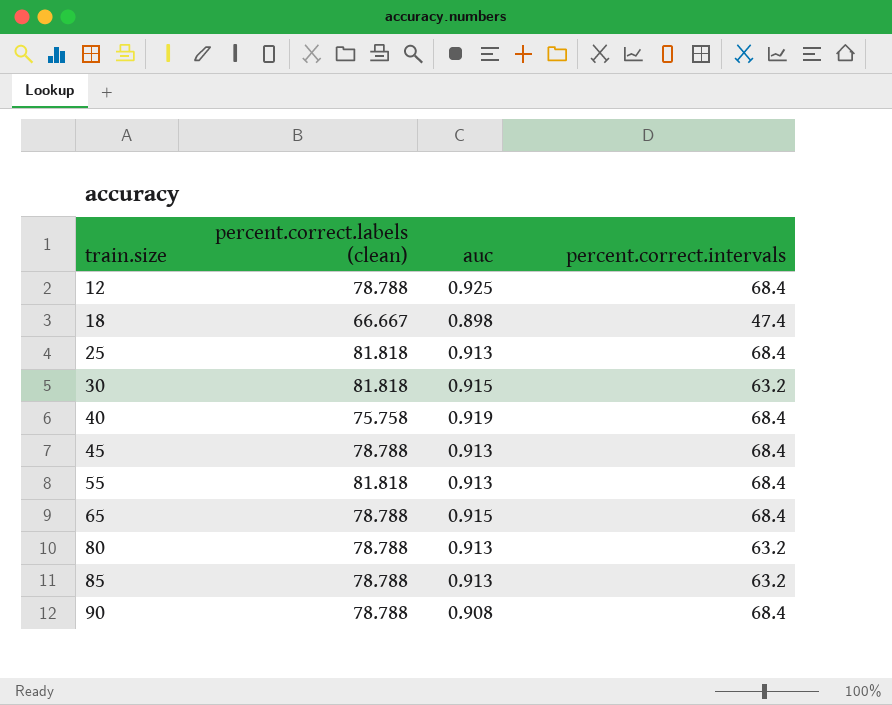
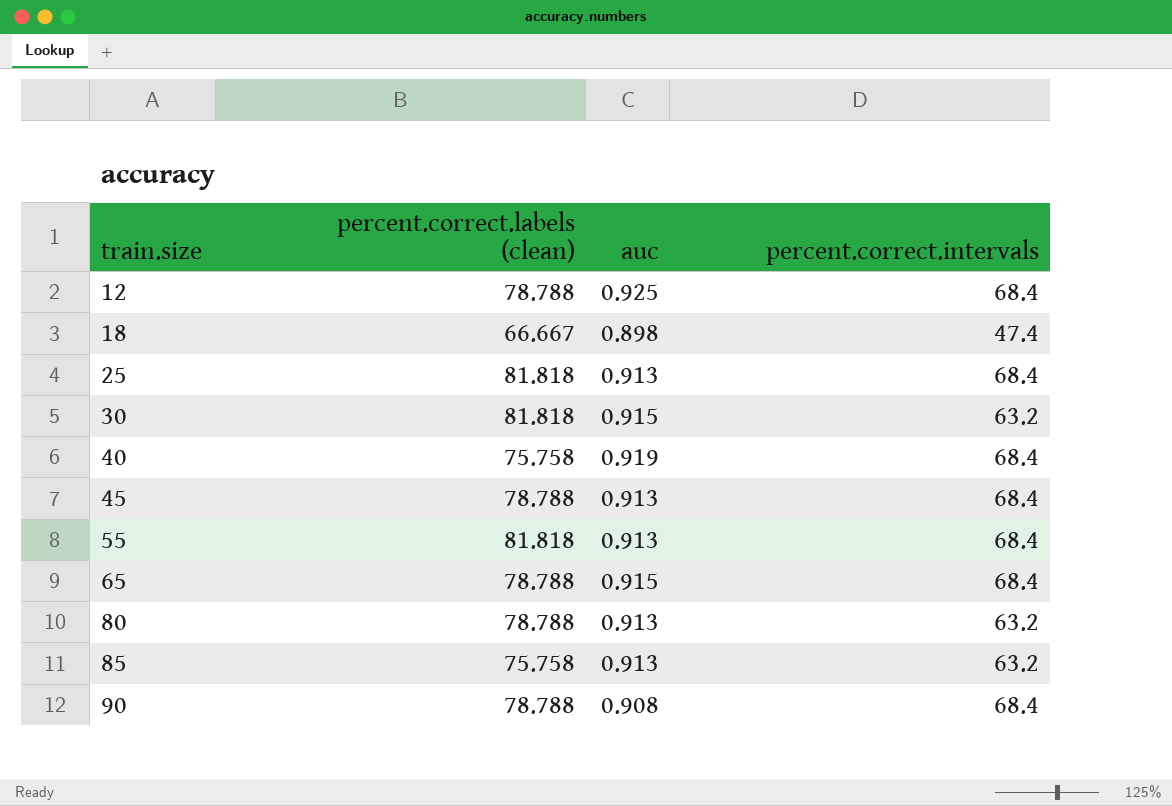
85 | percent.correct.labels (clean): 78.788 -> 75.758

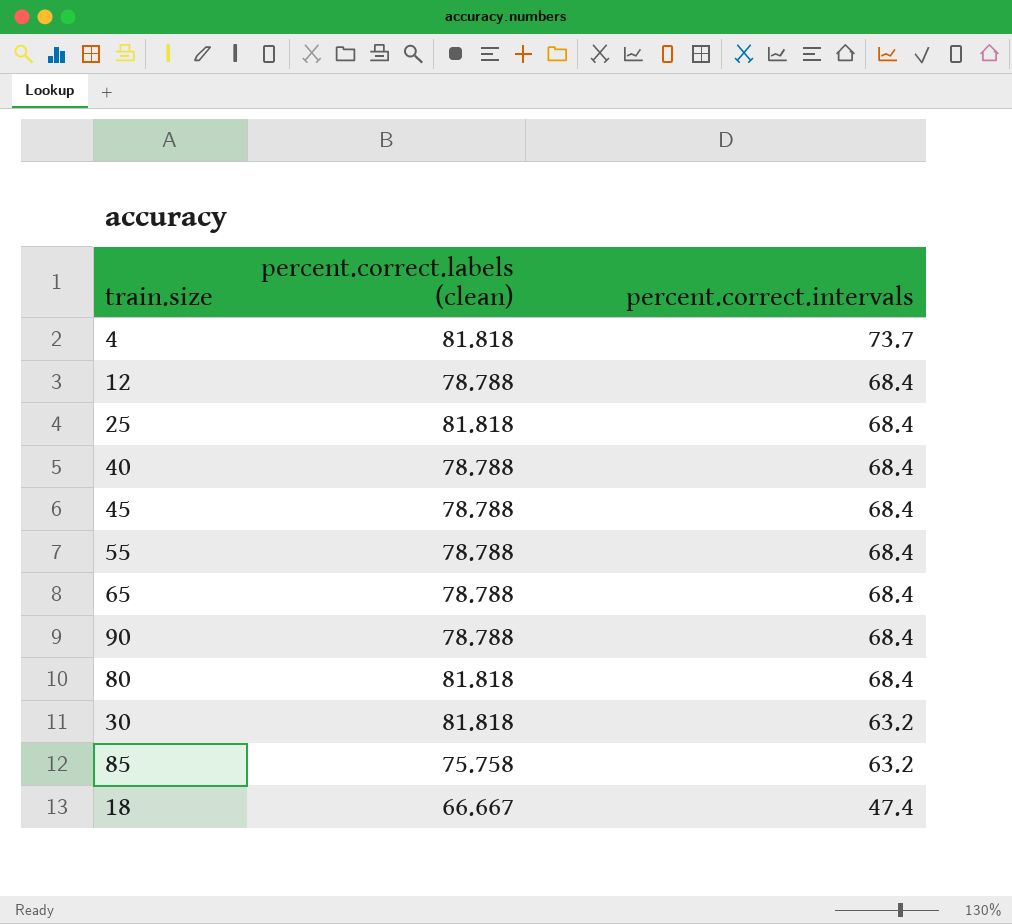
row order: train.size ascending -> percent.correct.intervals descending
column auc | position: 3 -> none
row 4: none -> 81.818 | 73.7
40 | percent.correct.labels (clean): 75.758 -> 78.788
55 | percent.correct.labels (clean): 81.818 -> 78.788
80 | percent.correct.labels (clean): 78.788 -> 81.818
80 | percent.correct.intervals: 63.2 -> 68.4

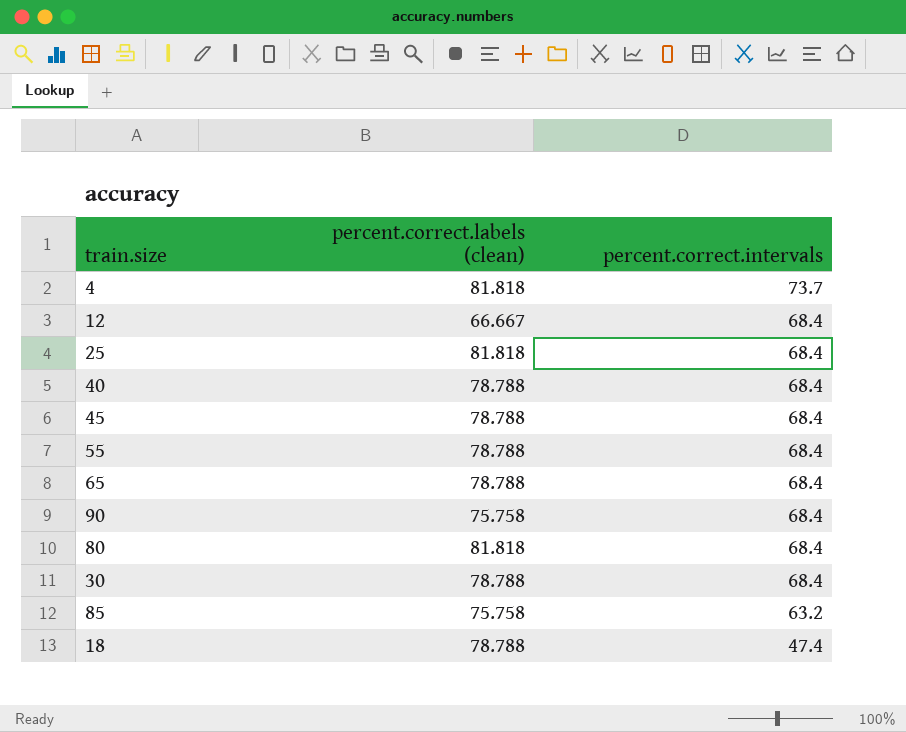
12 | percent.correct.labels (clean): 78.788 -> 66.667
90 | percent.correct.labels (clean): 78.788 -> 75.758
30 | percent.correct.labels (clean): 81.818 -> 78.788
30 | percent.correct.intervals: 63.2 -> 68.4
18 | percent.correct.labels (clean): 66.667 -> 78.788

